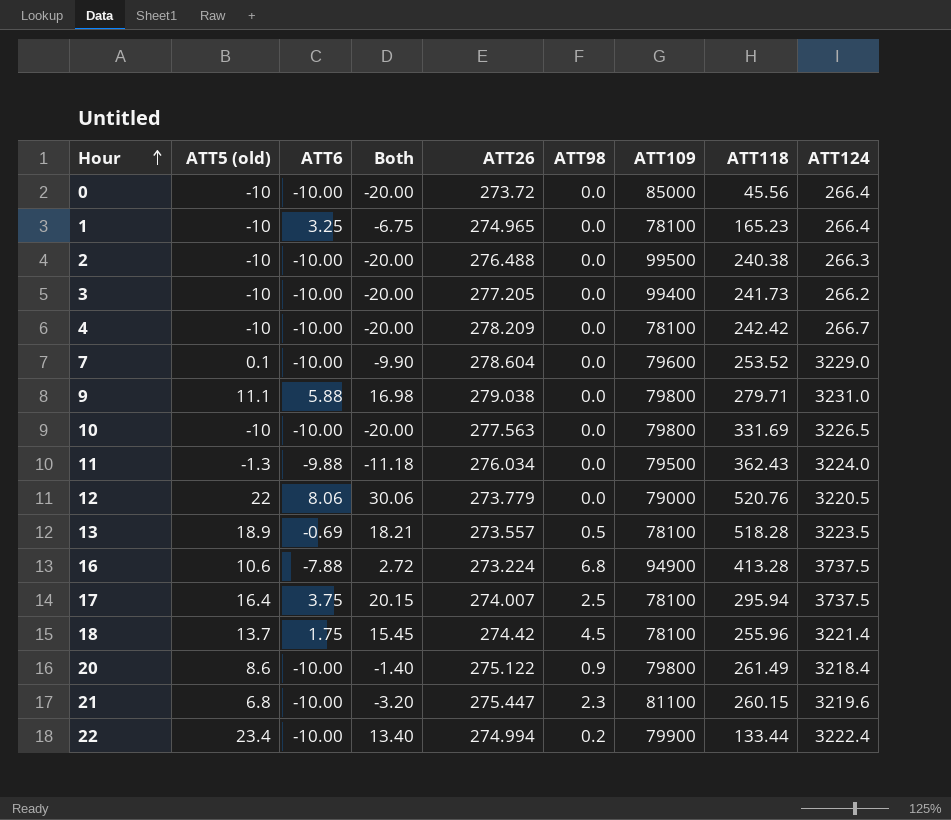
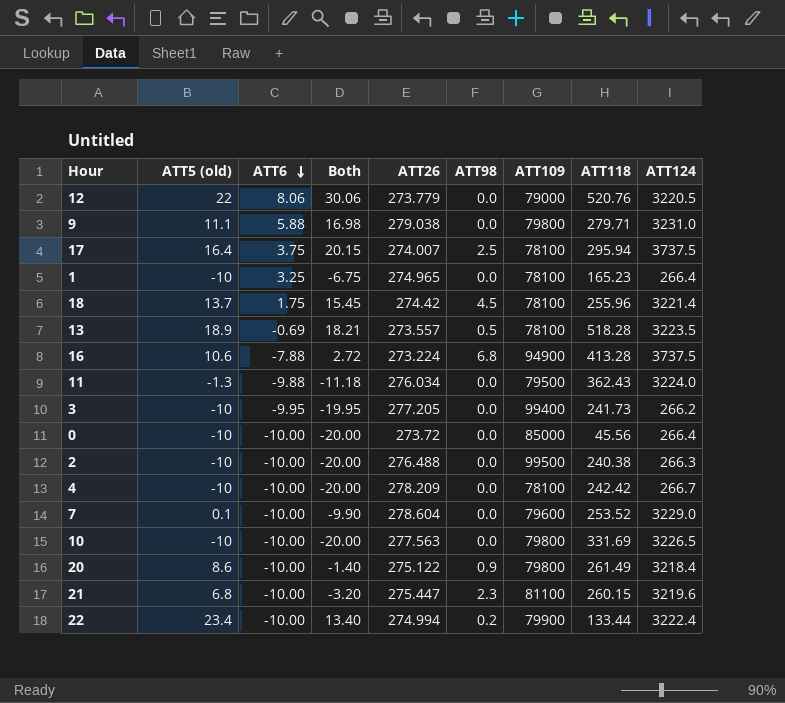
row order: Hour ascending -> ATT6 descending
3 | ATT6: -10.00 -> -9.95
3 | Both: -20.00 -> -19.95

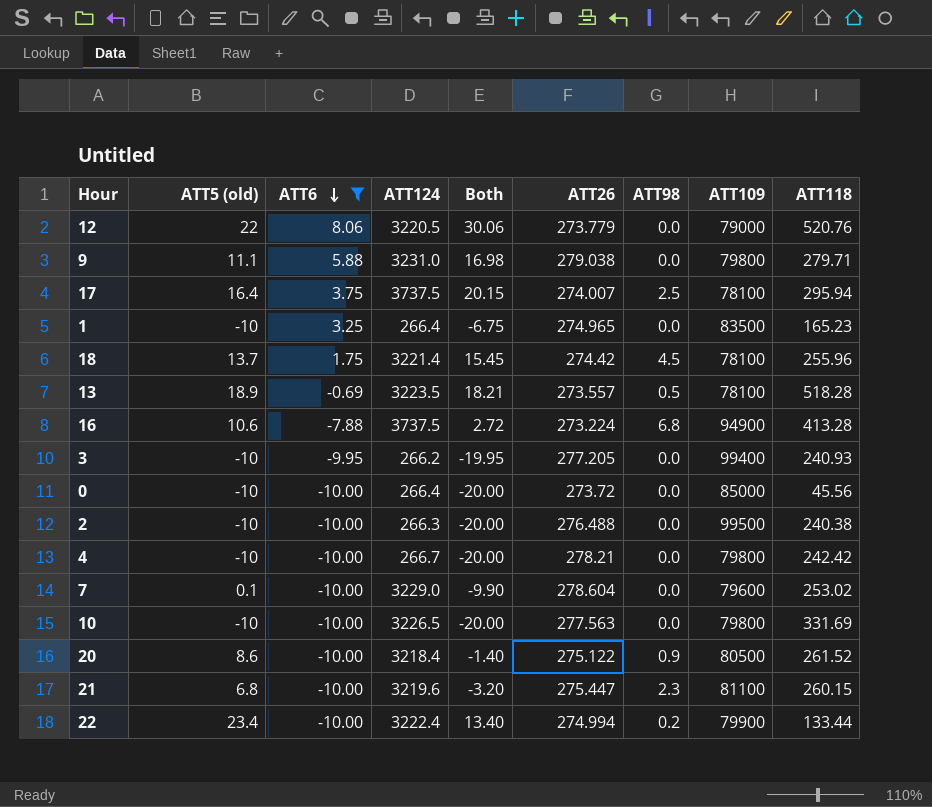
filter: none -> ATT6 != -9.88
column ATT124 | position: 9 -> 4
1 | ATT109: 78100 -> 83500
3 | ATT118: 241.73 -> 240.93
4 | ATT26: 278.209 -> 278.21
4 | ATT109: 78100 -> 79800
7 | ATT118: 253.52 -> 253.02
20 | ATT109: 79800 -> 80500
20 | ATT118: 261.49 -> 261.52

